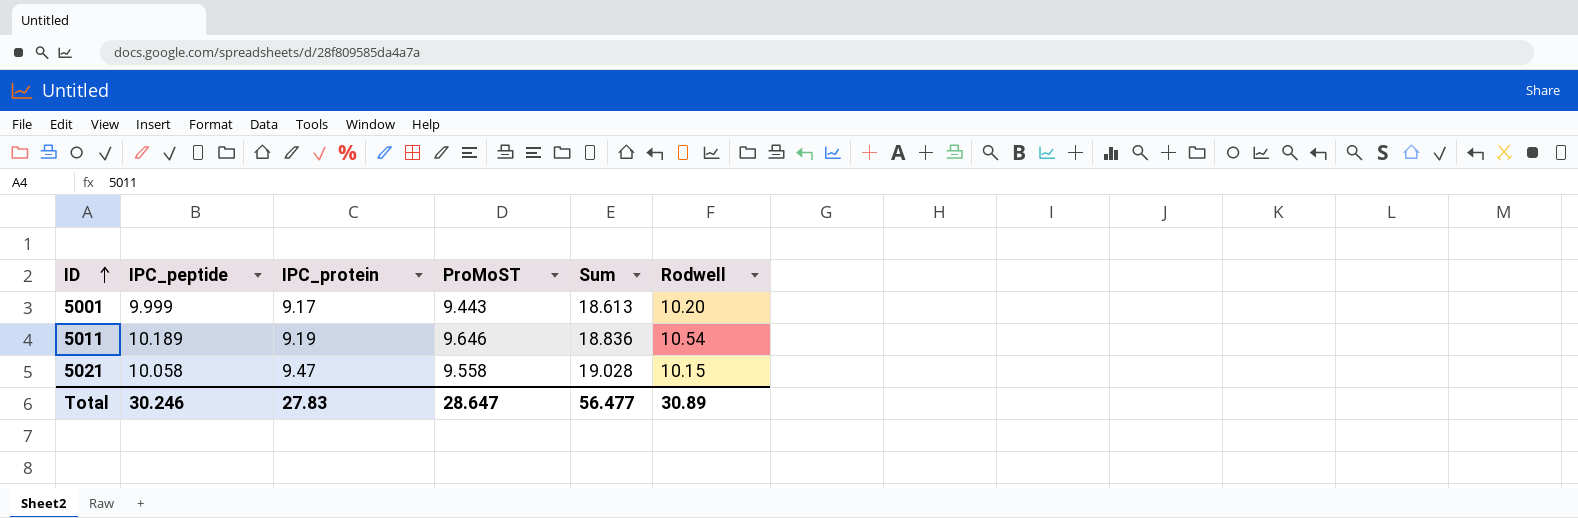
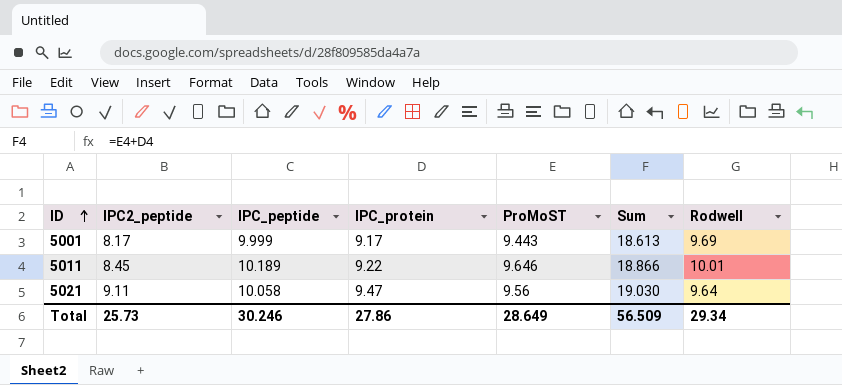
column IPC2_peptide | position: none -> 2
5001 | Rodwell: 10.20 -> 9.69
5011 | IPC_protein: 9.19 -> 9.22
5011 | Sum: 18.836 -> 18.866
5011 | Rodwell: 10.54 -> 10.01
5021 | ProMoST: 9.558 -> 9.56
5021 | Sum: 19.028 -> 19.030
5021 | Rodwell: 10.15 -> 9.64
Total | IPC_protein: 27.83 -> 27.86
Total | ProMoST: 28.647 -> 28.649
Total | Sum: 56.477 -> 56.509
Total | Rodwell: 30.89 -> 29.34

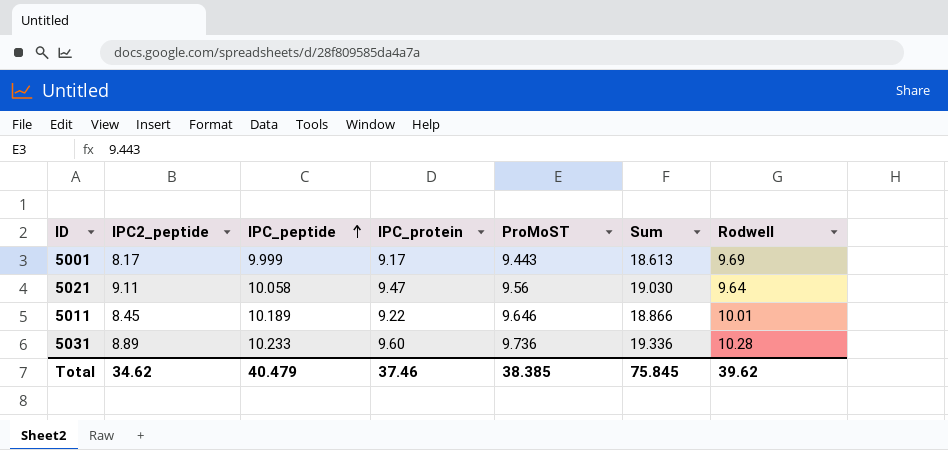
row order: ID ascending -> IPC_peptide ascending
row 5031: none -> 8.89 | 10.233 | 9.60 | 9.736 | 19.336 | 10.28
Total | IPC2_peptide: 25.73 -> 34.62
Total | IPC_peptide: 30.246 -> 40.479
Total | IPC_protein: 27.86 -> 37.46
Total | ProMoST: 28.649 -> 38.385
Total | Sum: 56.509 -> 75.845
Total | Rodwell: 29.34 -> 39.62

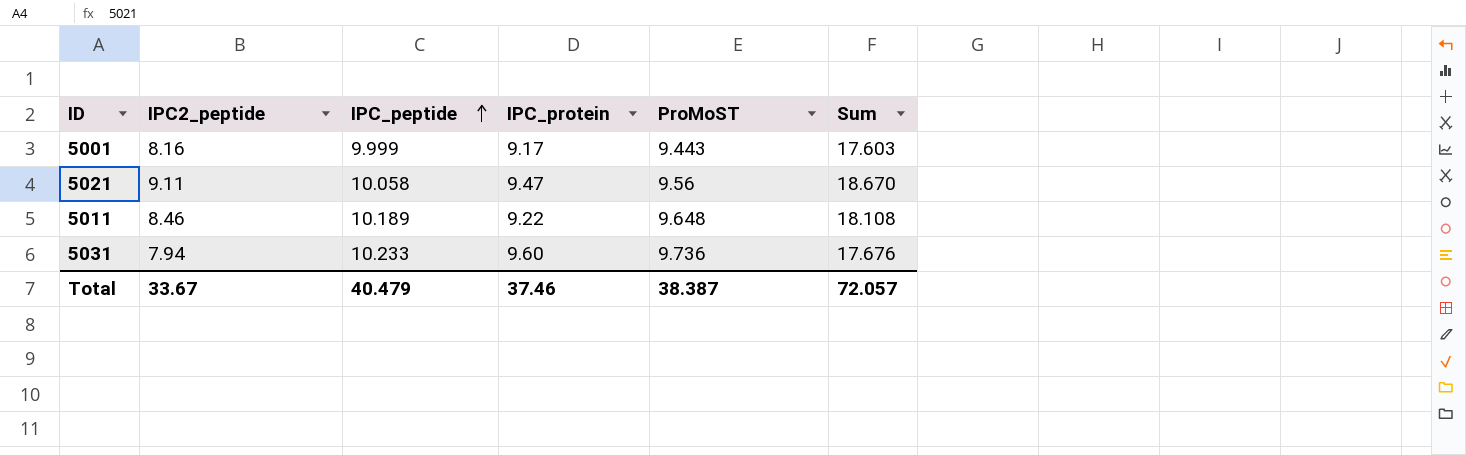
column Rodwell | position: 7 -> none
column Sum | formula: [IPC_protein] + [ProMoST] -> [IPC2_peptide] + [ProMoST]
5001 | IPC2_peptide: 8.17 -> 8.16
5011 | IPC2_peptide: 8.45 -> 8.46
5011 | ProMoST: 9.646 -> 9.648
5031 | IPC2_peptide: 8.89 -> 7.94
Total | IPC2_peptide: 34.62 -> 33.67
Total | ProMoST: 38.385 -> 38.387
Total | Sum: 75.845 -> 72.057

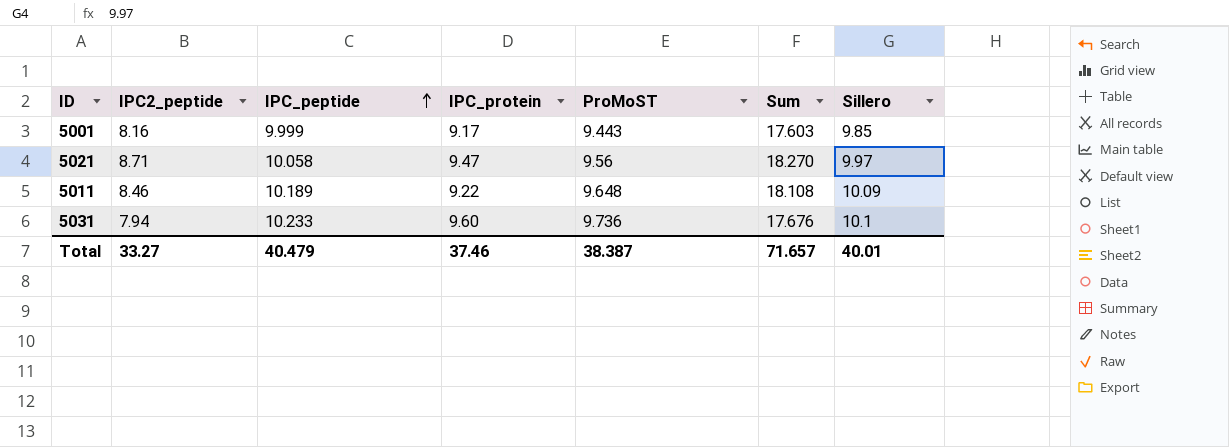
column Sillero | position: none -> 7
5021 | IPC2_peptide: 9.11 -> 8.71
5021 | Sum: 18.670 -> 18.270
Total | IPC2_peptide: 33.67 -> 33.27
Total | Sum: 72.057 -> 71.657

